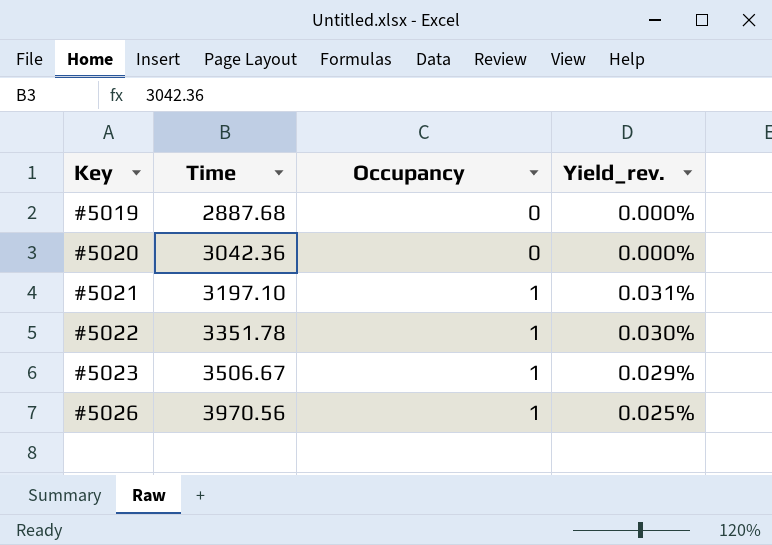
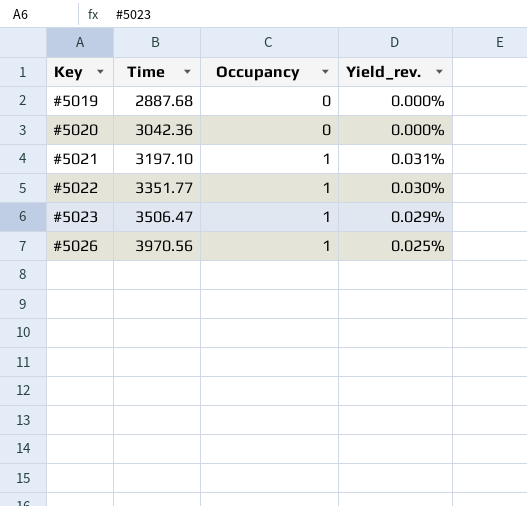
#5022 | Time: 3351.78 -> 3351.77
#5023 | Time: 3506.67 -> 3506.47

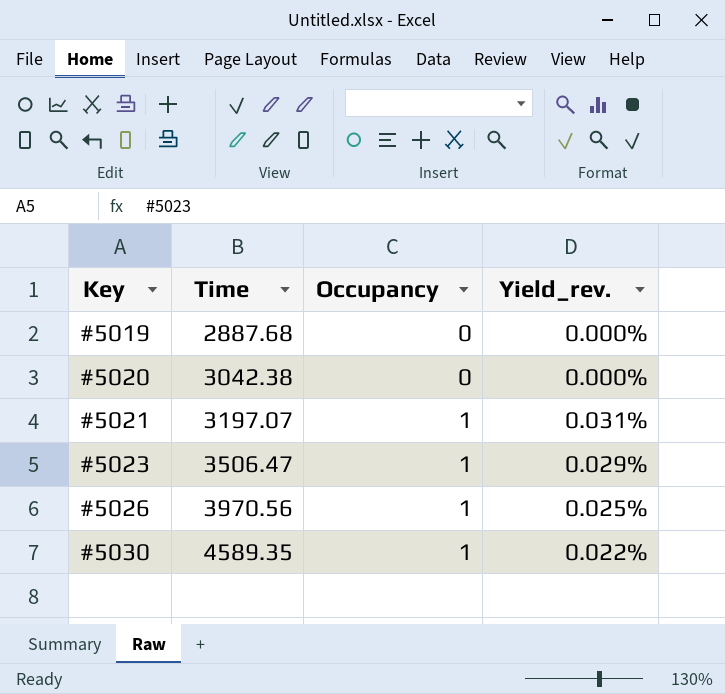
row #5022: 3351.77 | 1 | 0.030% -> none
#5020 | Time: 3042.36 -> 3042.38
#5021 | Time: 3197.10 -> 3197.07
row #5030: none -> 4589.35 | 1 | 0.022%

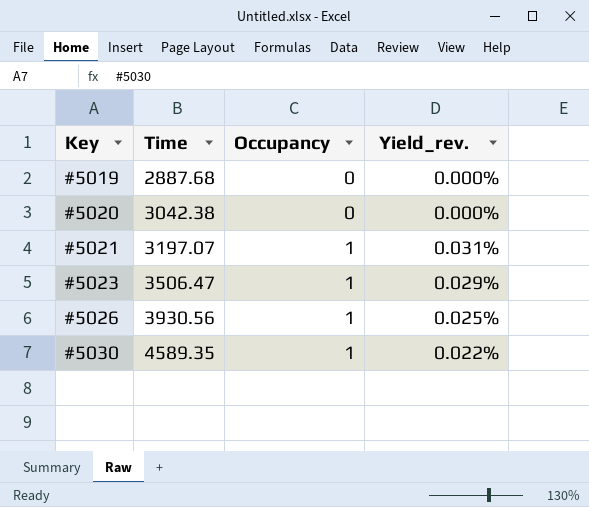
#5026 | Time: 3970.56 -> 3930.56

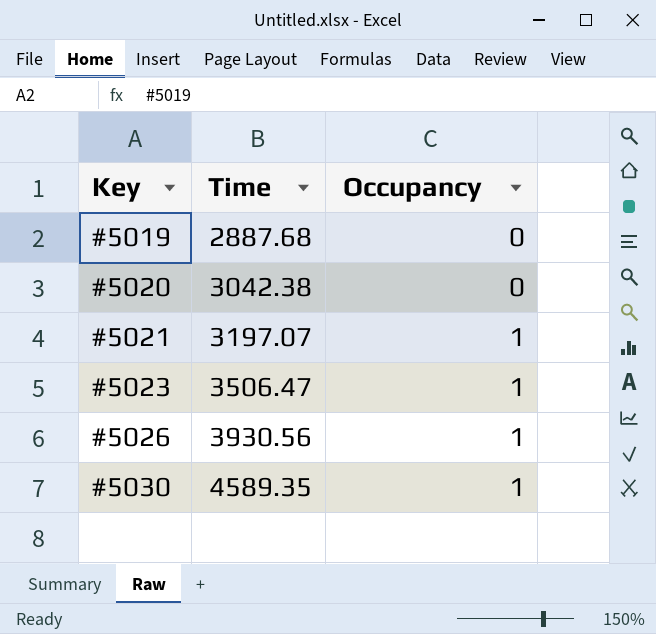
column Yield_rev. | formula: [Occupancy] / [Time] -> none

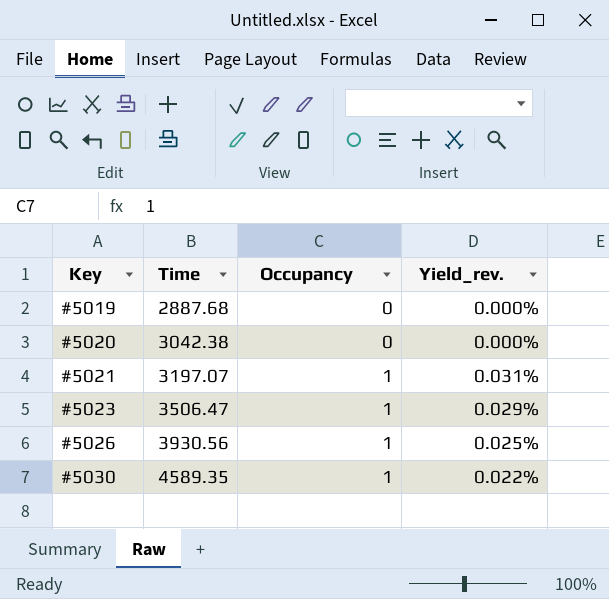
column Yield_rev. | formula: none -> [Occupancy] / [Time]

